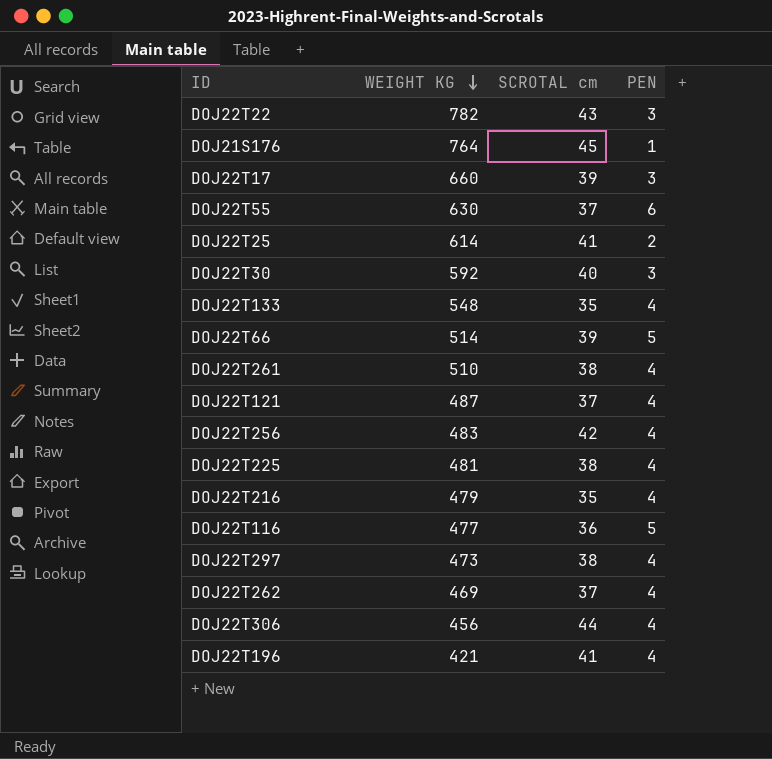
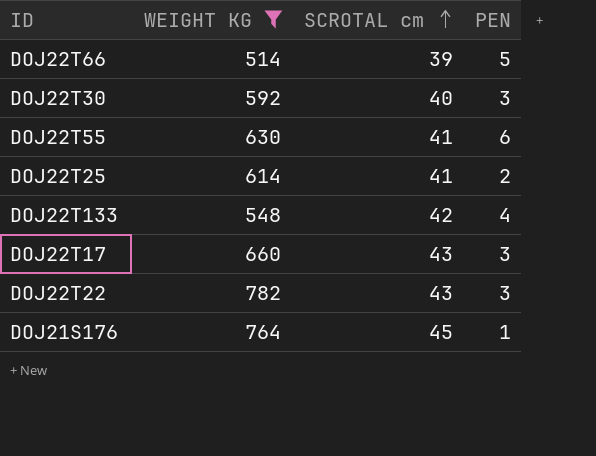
filter: none -> WEIGHT KG >= 514
row order: WEIGHT KG descending -> SCROTAL cm ascending
DOJ22T55 | SCROTAL cm: 37 -> 41
DOJ22T133 | SCROTAL cm: 35 -> 42
DOJ22T17 | SCROTAL cm: 39 -> 43

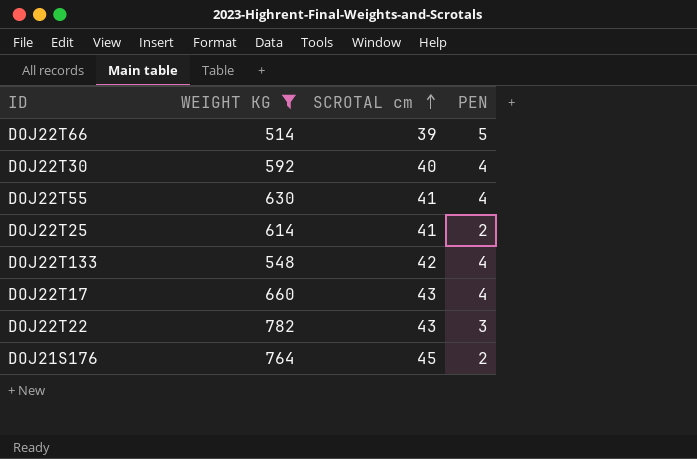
DOJ22T30 | PEN: 3 -> 4
DOJ22T55 | PEN: 6 -> 4
DOJ22T17 | PEN: 3 -> 4
DOJ21S176 | PEN: 1 -> 2

